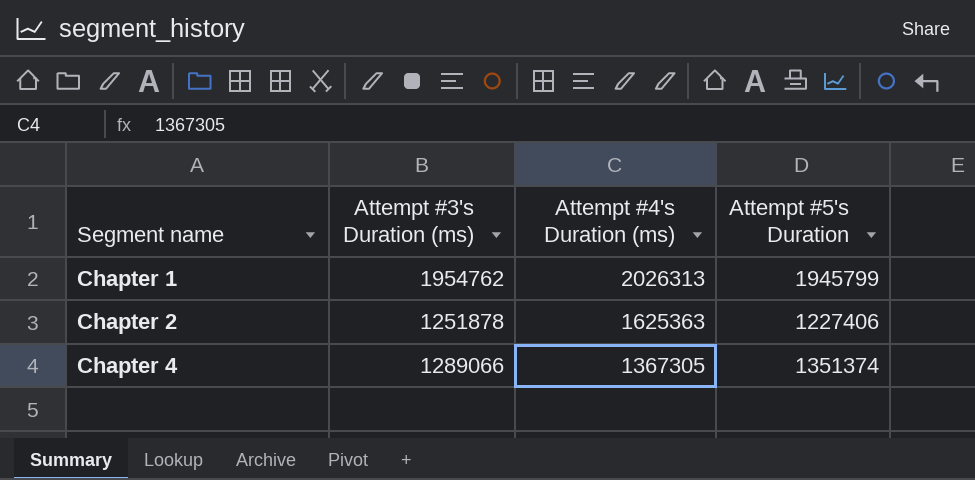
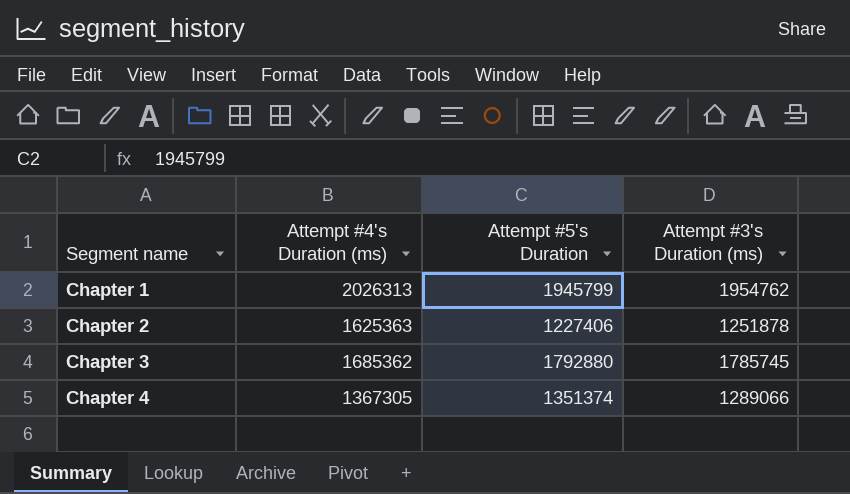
column Attempt #3's Duration (ms) | position: 2 -> 4
row Chapter 3: none -> 1685362 | 1792880 | 1785745

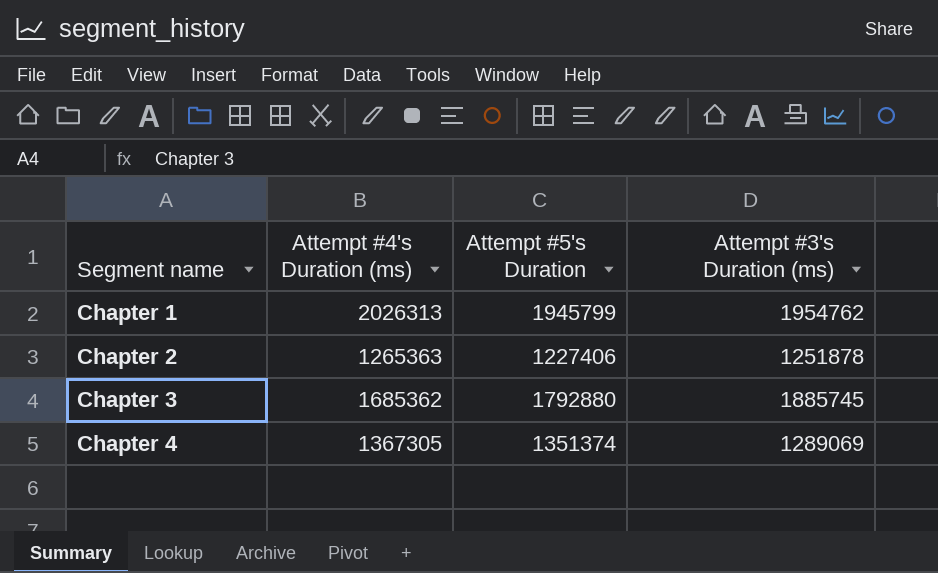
Chapter 2 | Attempt #4's Duration (ms): 1625363 -> 1265363
Chapter 3 | Attempt #3's Duration (ms): 1785745 -> 1885745
Chapter 4 | Attempt #3's Duration (ms): 1289066 -> 1289069

